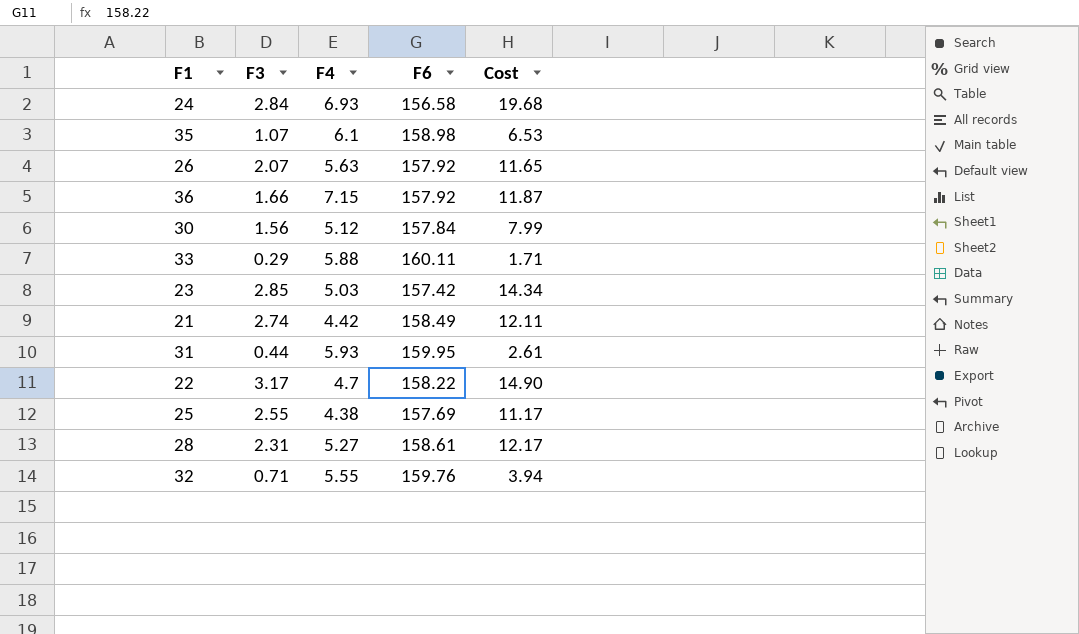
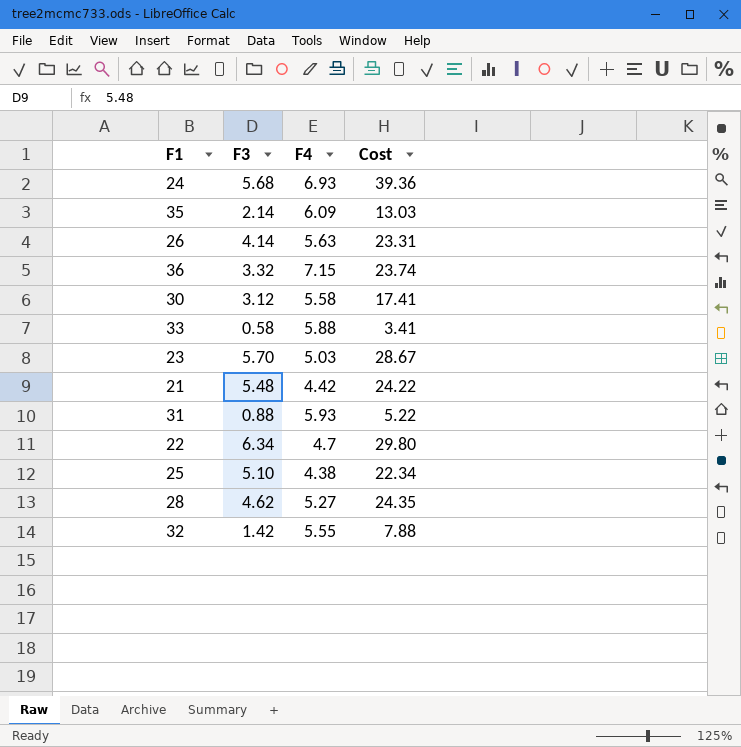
column F6 | position: 4 -> none
24 | F3: 2.84 -> 5.68
24 | Cost: 19.68 -> 39.36
35 | F3: 1.07 -> 2.14
35 | F4: 6.1 -> 6.09
35 | Cost: 6.53 -> 13.03
26 | F3: 2.07 -> 4.14
26 | Cost: 11.65 -> 23.31
36 | F3: 1.66 -> 3.32
36 | Cost: 11.87 -> 23.74
30 | F3: 1.56 -> 3.12
30 | F4: 5.12 -> 5.58
30 | Cost: 7.99 -> 17.41
33 | F3: 0.29 -> 0.58
33 | Cost: 1.71 -> 3.41
23 | F3: 2.85 -> 5.70
23 | Cost: 14.34 -> 28.67
21 | F3: 2.74 -> 5.48
21 | Cost: 12.11 -> 24.22
31 | F3: 0.44 -> 0.88
31 | Cost: 2.61 -> 5.22
22 | F3: 3.17 -> 6.34
22 | Cost: 14.90 -> 29.80
25 | F3: 2.55 -> 5.10
25 | Cost: 11.17 -> 22.34
28 | F3: 2.31 -> 4.62
28 | Cost: 12.17 -> 24.35
32 | F3: 0.71 -> 1.42
32 | Cost: 3.94 -> 7.88

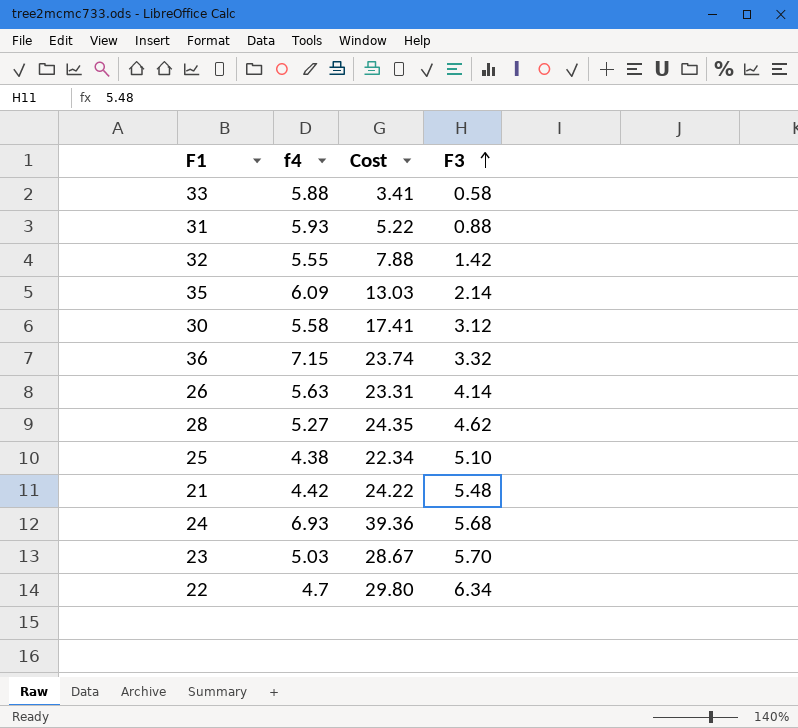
row order: none -> F3 ascending
column name: F4 -> f4
column F3 | position: 2 -> 4

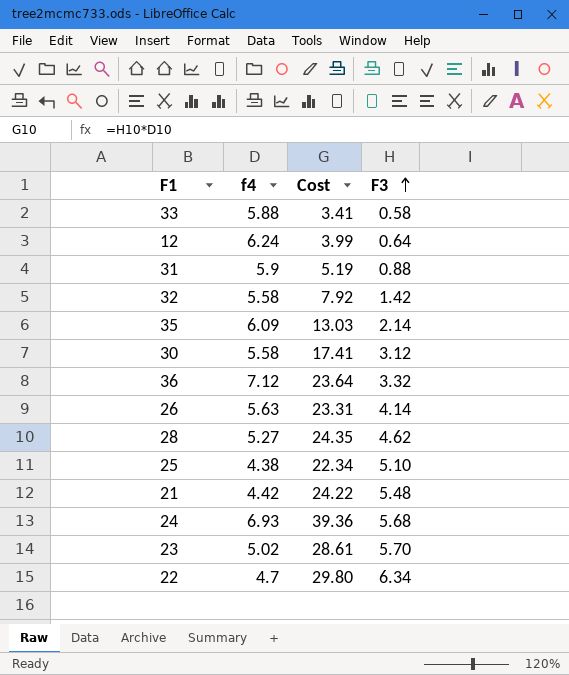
row 12: none -> 6.24 | 3.99 | 0.64
31 | f4: 5.93 -> 5.9
31 | Cost: 5.22 -> 5.19
32 | f4: 5.55 -> 5.58
32 | Cost: 7.88 -> 7.92
36 | f4: 7.15 -> 7.12
36 | Cost: 23.74 -> 23.64
23 | f4: 5.03 -> 5.02
23 | Cost: 28.67 -> 28.61

